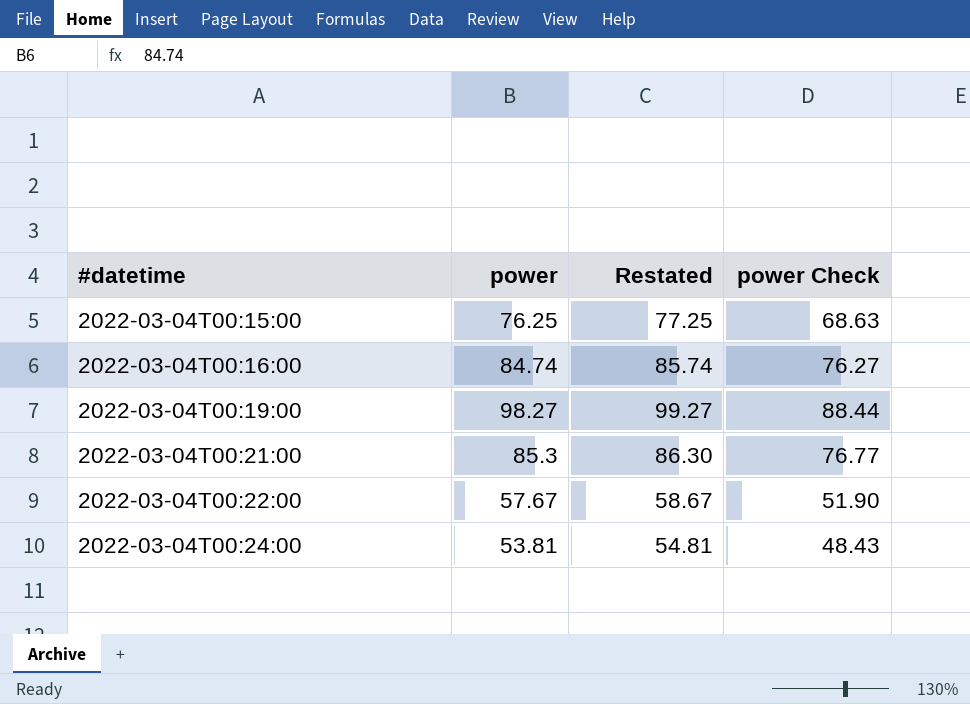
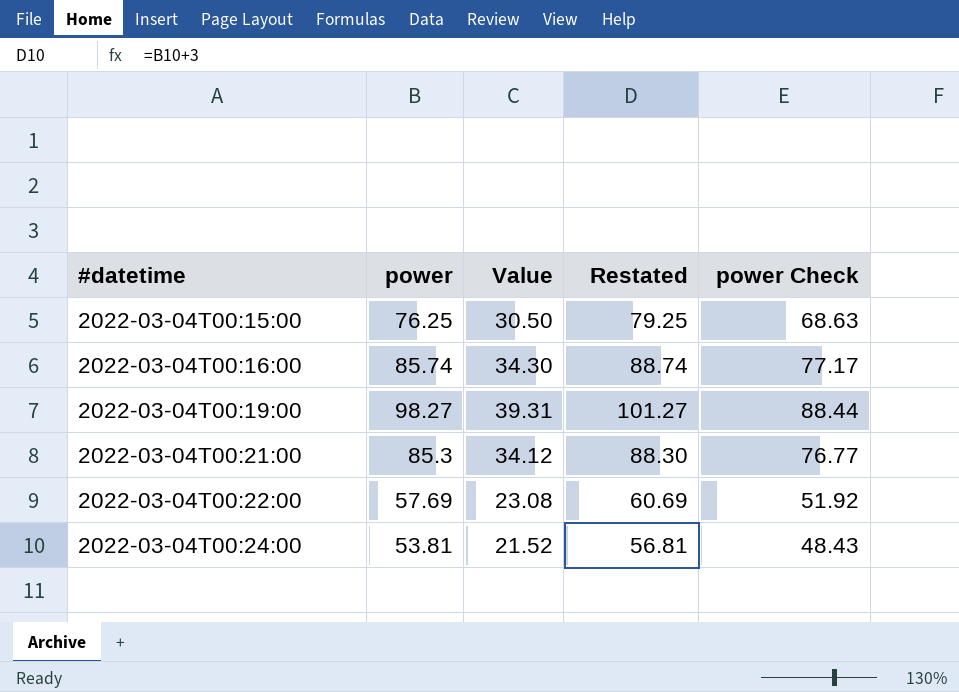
column Value | formula: none -> [power] * 0.4
column Restated | formula: [power] + 1 -> [power] + 3
2022-03-04T00:16:00 | power: 84.74 -> 85.74
2022-03-04T00:16:00 | power Check: 76.27 -> 77.17
2022-03-04T00:22:00 | power: 57.67 -> 57.69
2022-03-04T00:22:00 | power Check: 51.90 -> 51.92

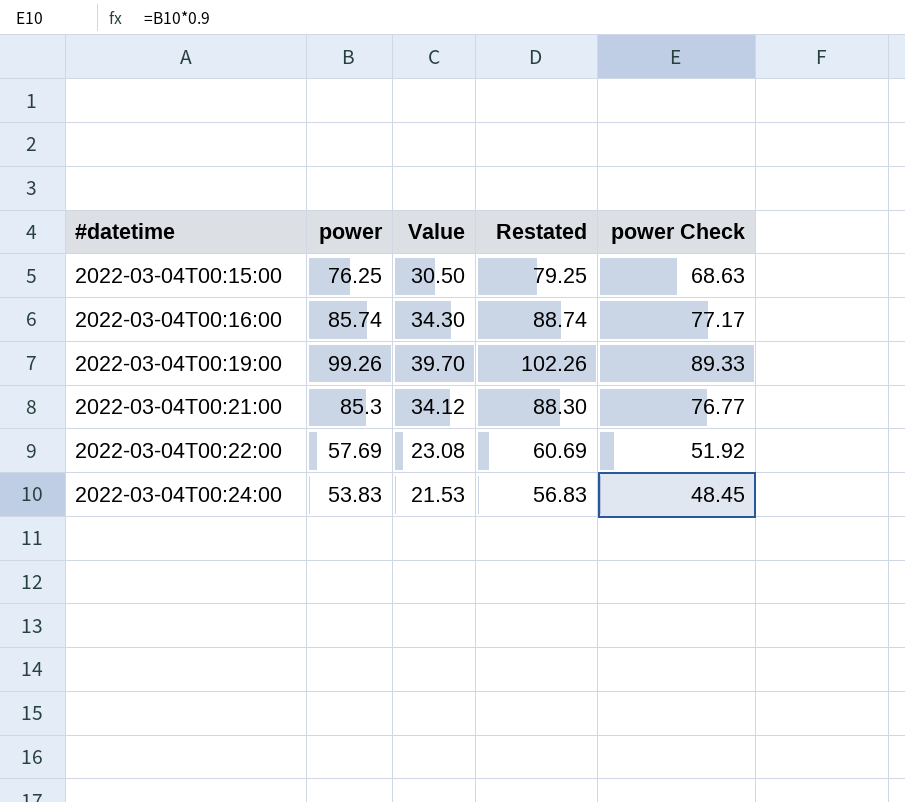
2022-03-04T00:19:00 | power: 98.27 -> 99.26
2022-03-04T00:19:00 | Value: 39.31 -> 39.70
2022-03-04T00:19:00 | Restated: 101.27 -> 102.26
2022-03-04T00:19:00 | power Check: 88.44 -> 89.33
2022-03-04T00:24:00 | power: 53.81 -> 53.83
2022-03-04T00:24:00 | Value: 21.52 -> 21.53
2022-03-04T00:24:00 | Restated: 56.81 -> 56.83
2022-03-04T00:24:00 | power Check: 48.43 -> 48.45

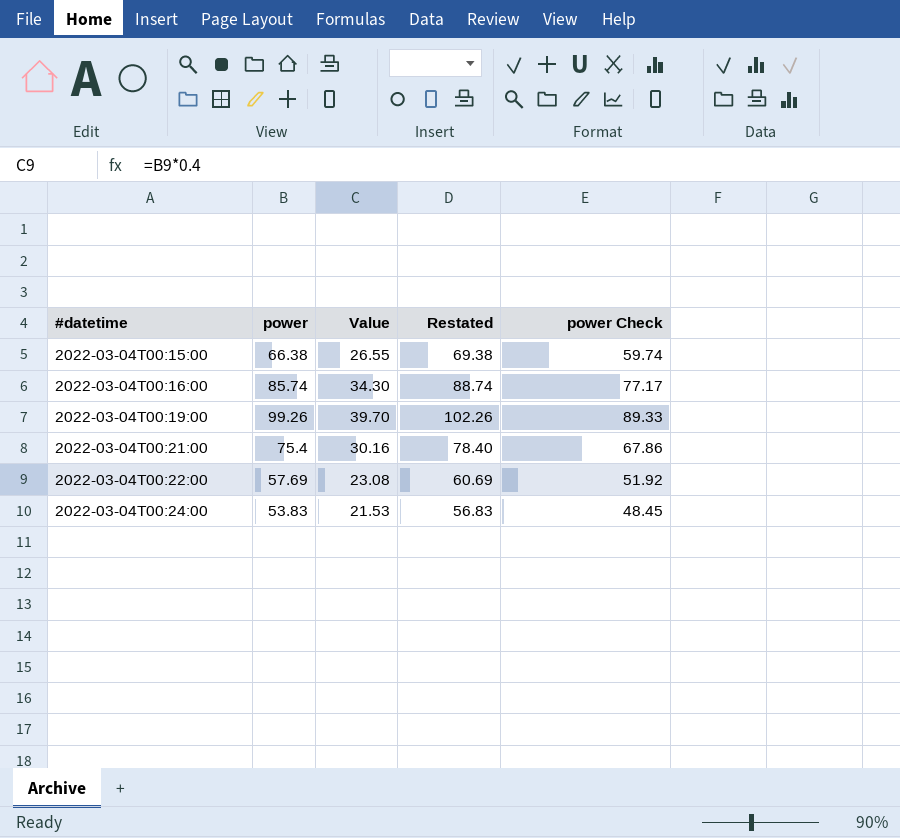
2022-03-04T00:15:00 | power: 76.25 -> 66.38
2022-03-04T00:15:00 | Value: 30.50 -> 26.55
2022-03-04T00:15:00 | Restated: 79.25 -> 69.38
2022-03-04T00:15:00 | power Check: 68.63 -> 59.74
2022-03-04T00:21:00 | power: 85.3 -> 75.4
2022-03-04T00:21:00 | Value: 34.12 -> 30.16
2022-03-04T00:21:00 | Restated: 88.30 -> 78.40
2022-03-04T00:21:00 | power Check: 76.77 -> 67.86

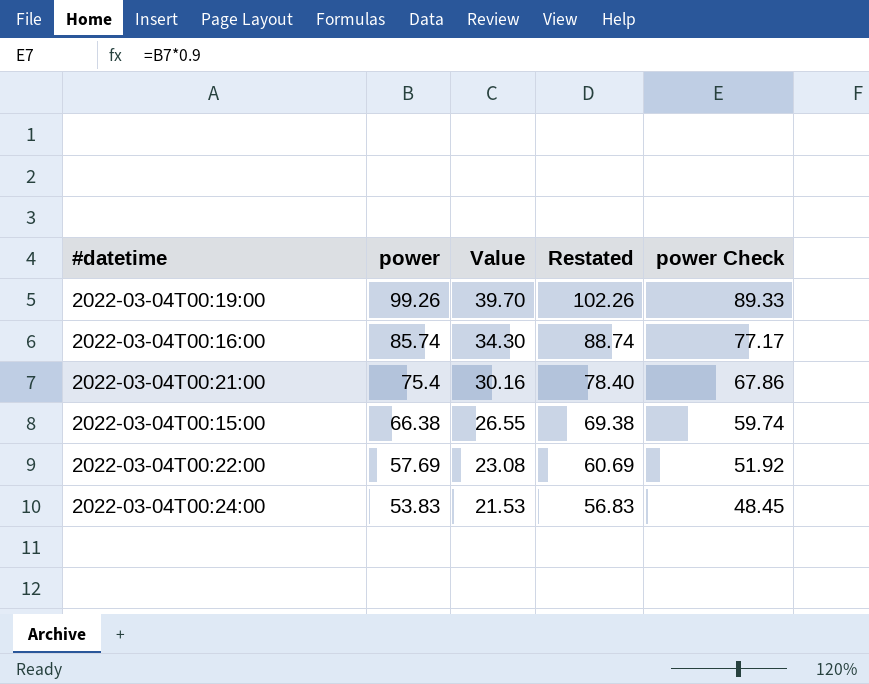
row order: #datetime ascending -> power descending

